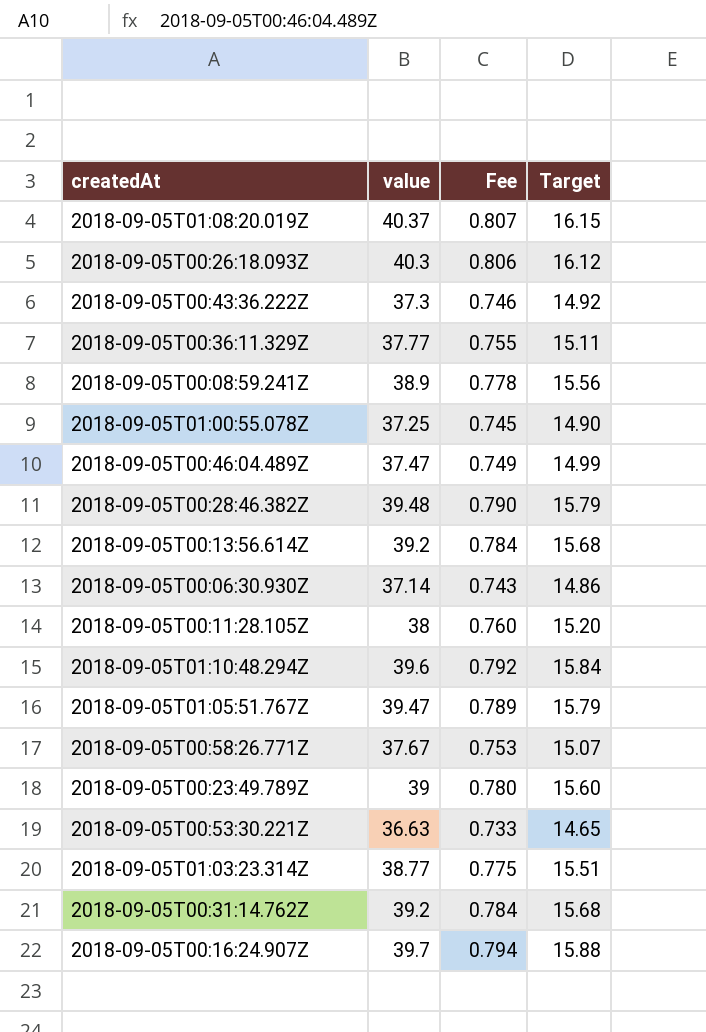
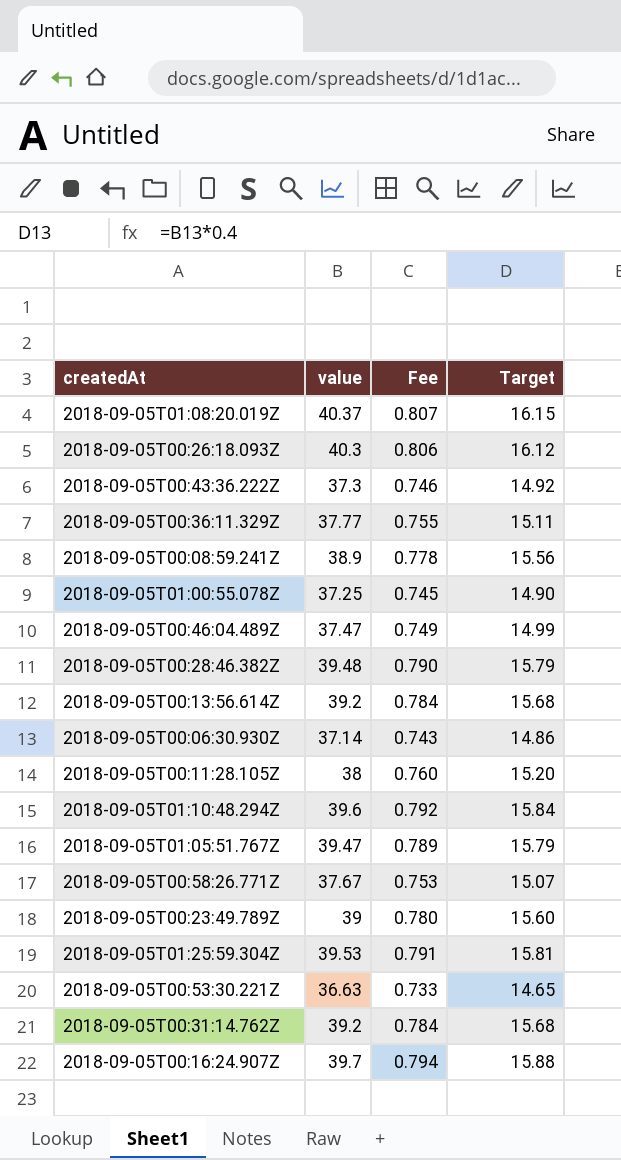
row 2018-09-05T01:03:23.314Z: 38.77 | 0.775 | 15.51 -> none
row 2018-09-05T01:25:59.304Z: none -> 39.53 | 0.791 | 15.81

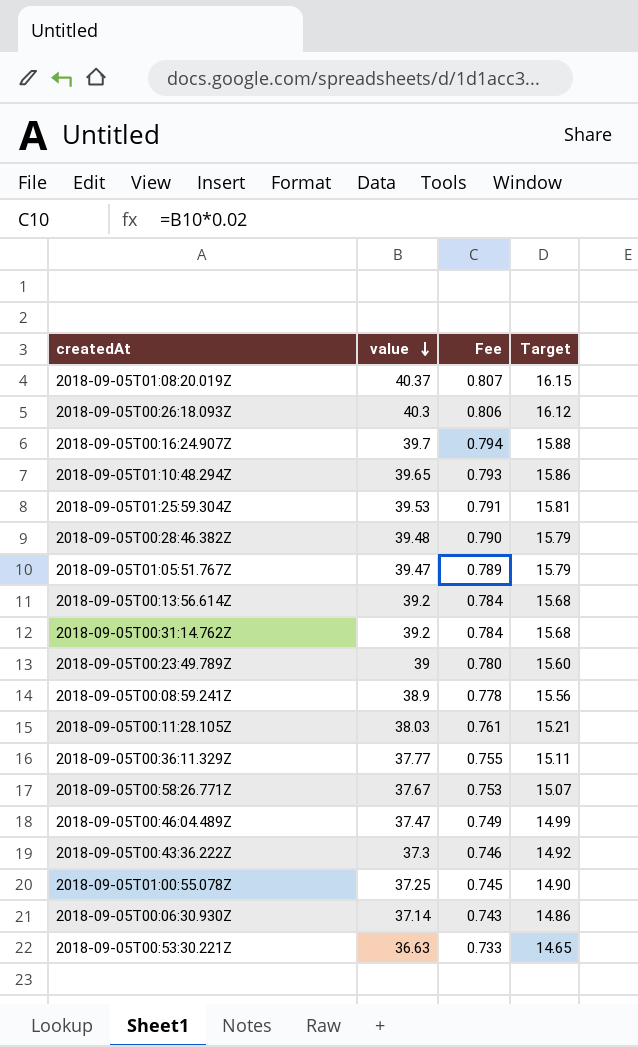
row order: none -> value descending
2018-09-05T01:10:48.294Z | value: 39.6 -> 39.65
2018-09-05T01:10:48.294Z | Fee: 0.792 -> 0.793
2018-09-05T01:10:48.294Z | Target: 15.84 -> 15.86
2018-09-05T00:11:28.105Z | value: 38 -> 38.03
2018-09-05T00:11:28.105Z | Fee: 0.760 -> 0.761
2018-09-05T00:11:28.105Z | Target: 15.20 -> 15.21

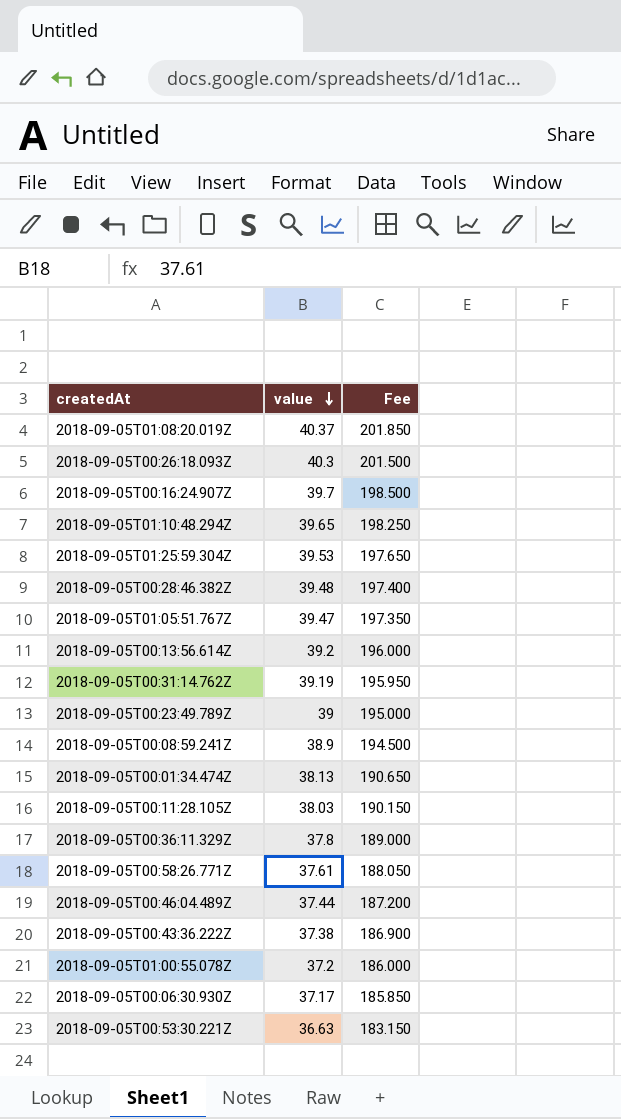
column Target | formula: [value] * 0.4 -> none
column Fee | formula: [value] * 0.02 -> [value] * 5
2018-09-05T00:31:14.762Z | value: 39.2 -> 39.19
row 2018-09-05T00:01:34.474Z: none -> 38.13 | 190.650
2018-09-05T00:36:11.329Z | value: 37.77 -> 37.8
2018-09-05T00:58:26.771Z | value: 37.67 -> 37.61
2018-09-05T00:46:04.489Z | value: 37.47 -> 37.44
2018-09-05T00:43:36.222Z | value: 37.3 -> 37.38
2018-09-05T01:00:55.078Z | value: 37.25 -> 37.2
2018-09-05T00:06:30.930Z | value: 37.14 -> 37.17

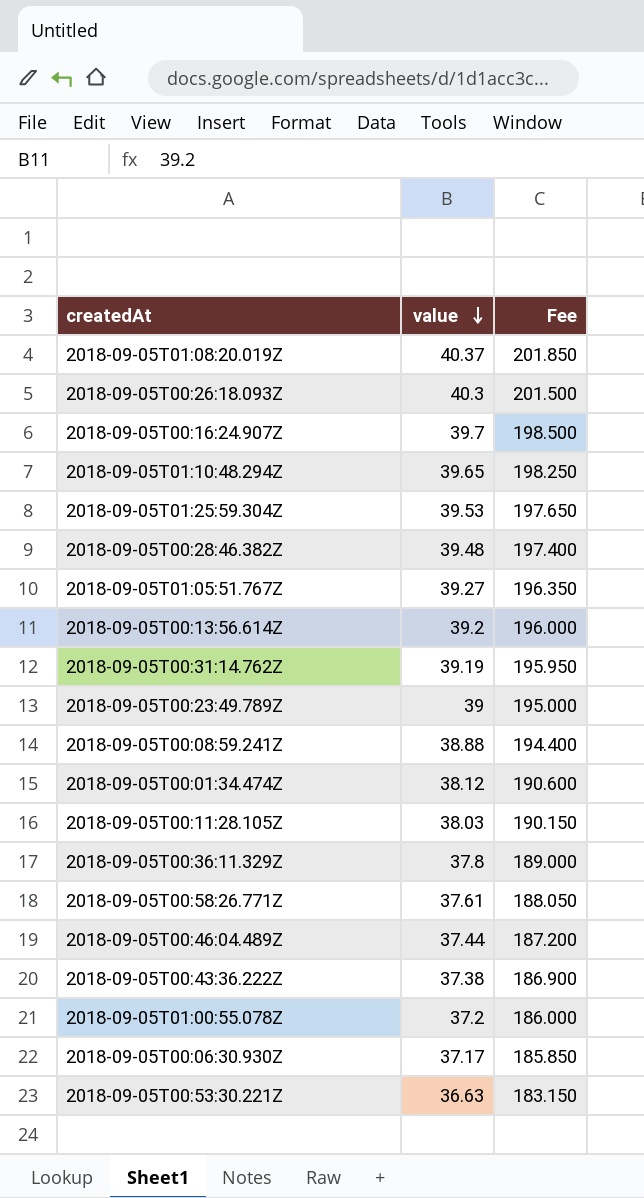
2018-09-05T01:05:51.767Z | value: 39.47 -> 39.27
2018-09-05T01:05:51.767Z | Fee: 197.350 -> 196.350
2018-09-05T00:08:59.241Z | value: 38.9 -> 38.88
2018-09-05T00:08:59.241Z | Fee: 194.500 -> 194.400
2018-09-05T00:01:34.474Z | value: 38.13 -> 38.12
2018-09-05T00:01:34.474Z | Fee: 190.650 -> 190.600

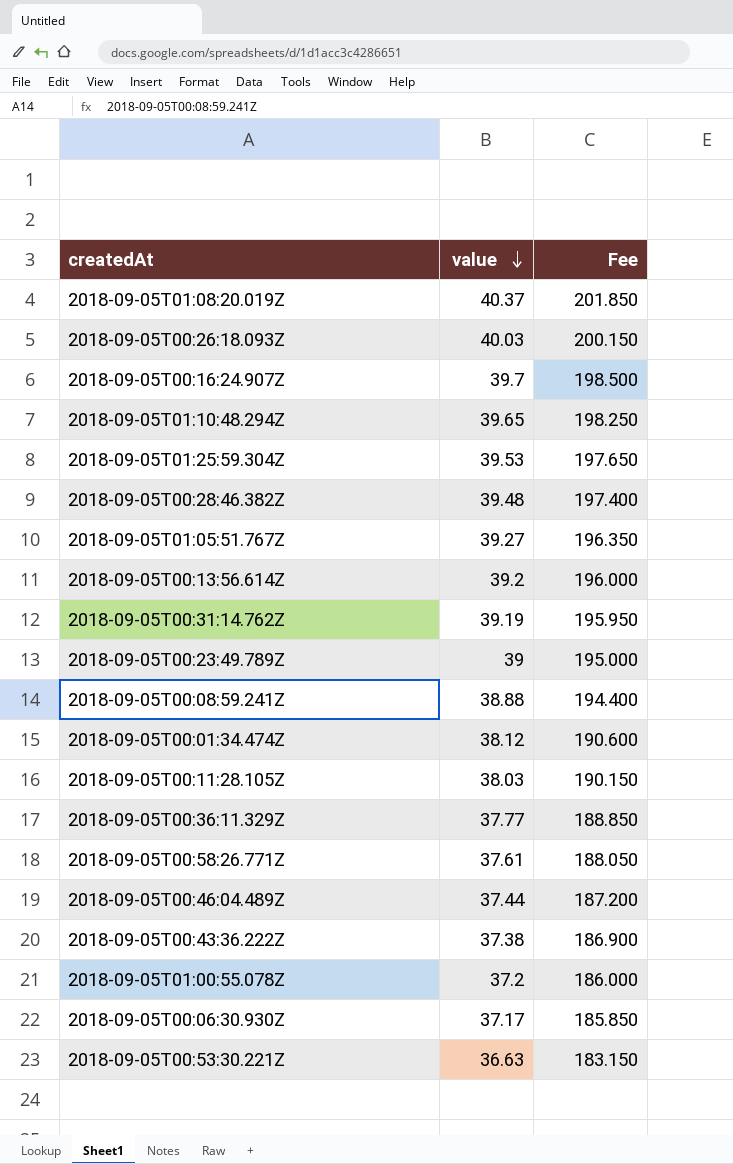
2018-09-05T00:26:18.093Z | value: 40.3 -> 40.03
2018-09-05T00:26:18.093Z | Fee: 201.500 -> 200.150
2018-09-05T00:36:11.329Z | value: 37.8 -> 37.77
2018-09-05T00:36:11.329Z | Fee: 189.000 -> 188.850

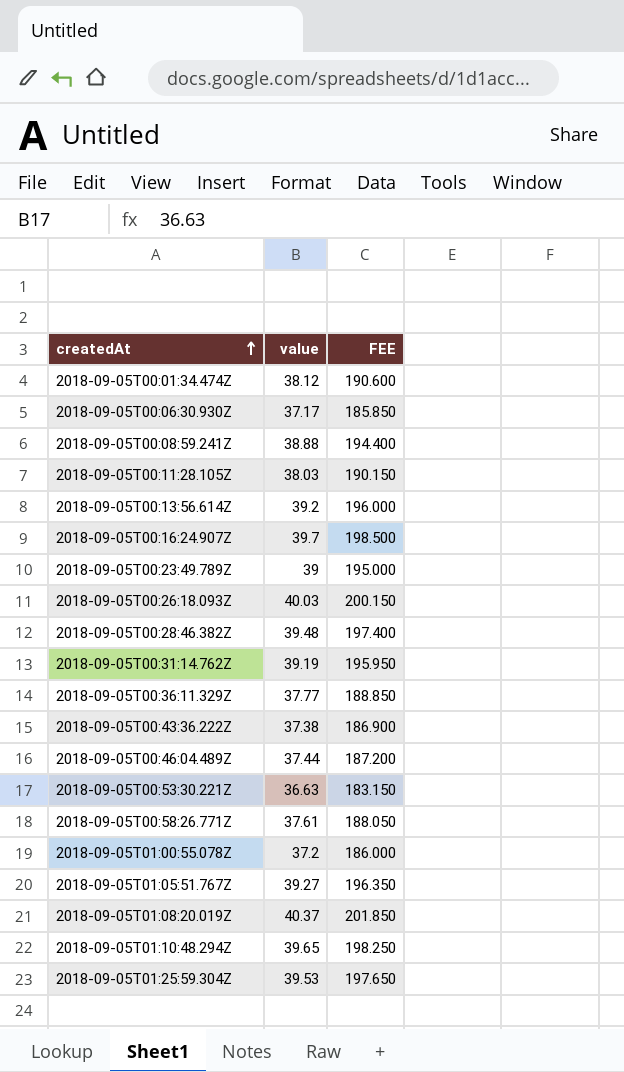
row order: value descending -> createdAt ascending
column name: Fee -> FEE

